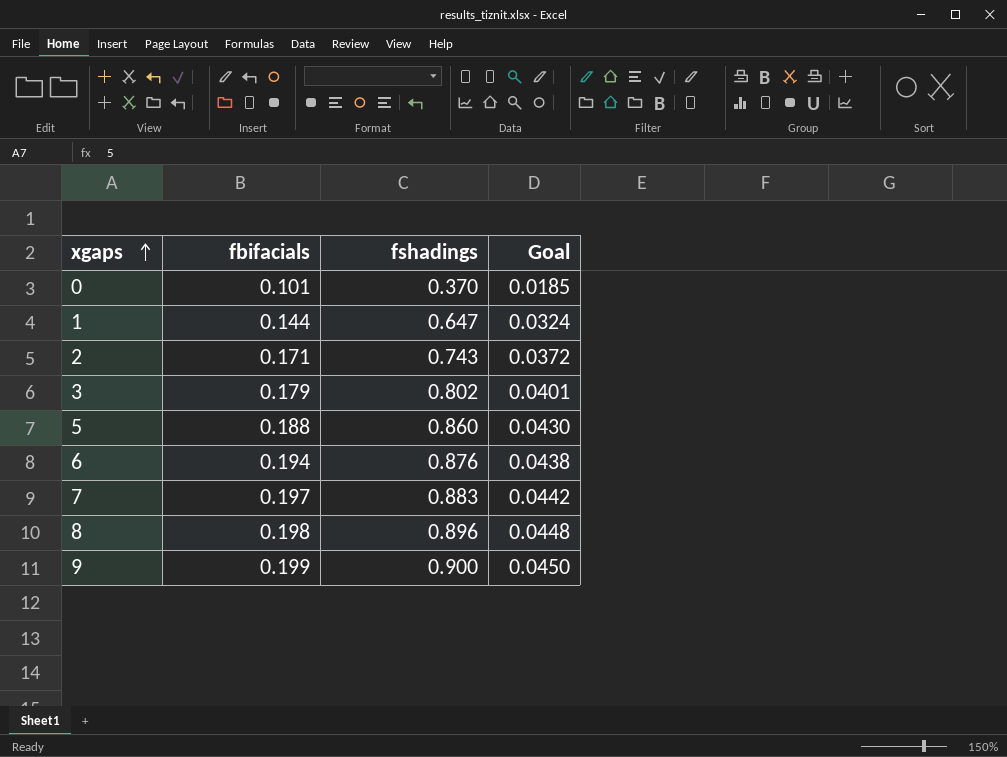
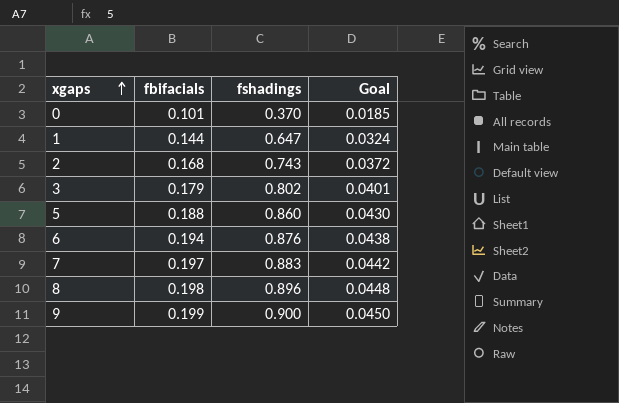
2 | fbifacials: 0.171 -> 0.168

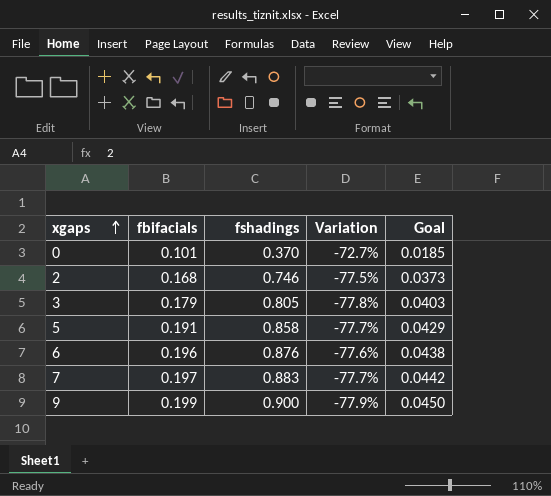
column Variation | formula: none -> ([fbifacials] - [fshadings]) / [fshadings]
row 1: 0.144 | 0.647 | 0.0324 -> none
row 8: 0.198 | 0.896 | 0.0448 -> none
2 | fshadings: 0.743 -> 0.746
2 | Goal: 0.0372 -> 0.0373
3 | fshadings: 0.802 -> 0.805
3 | Goal: 0.0401 -> 0.0403
5 | fbifacials: 0.188 -> 0.191
5 | fshadings: 0.860 -> 0.858
5 | Goal: 0.0430 -> 0.0429
6 | fbifacials: 0.194 -> 0.196

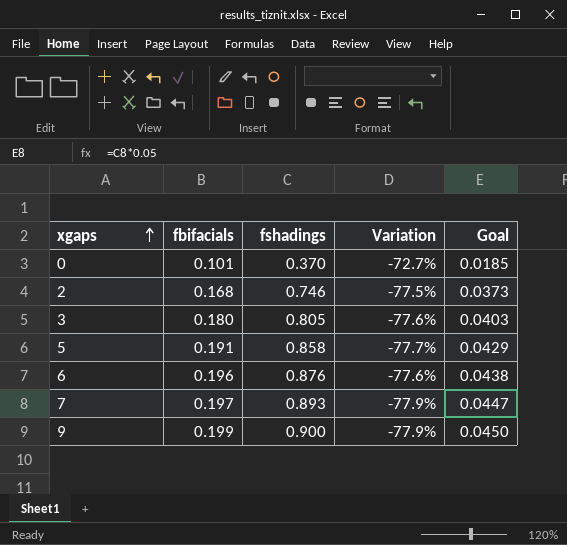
3 | fbifacials: 0.179 -> 0.180
3 | Variation: -77.8% -> -77.6%
7 | fshadings: 0.883 -> 0.893
7 | Variation: -77.7% -> -77.9%
7 | Goal: 0.0442 -> 0.0447

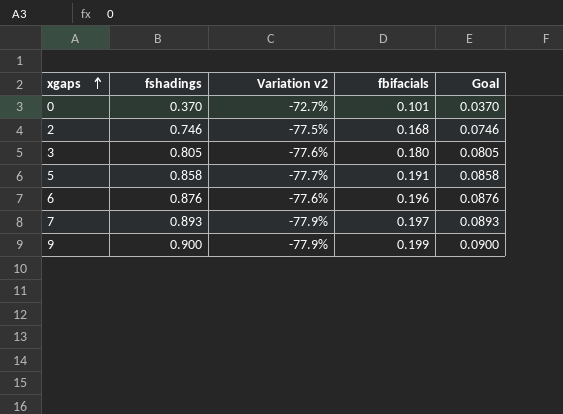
column name: Variation -> Variation v2
column fbifacials | position: 2 -> 4
column Goal | formula: [fshadings] * 0.05 -> [fshadings] * 0.1

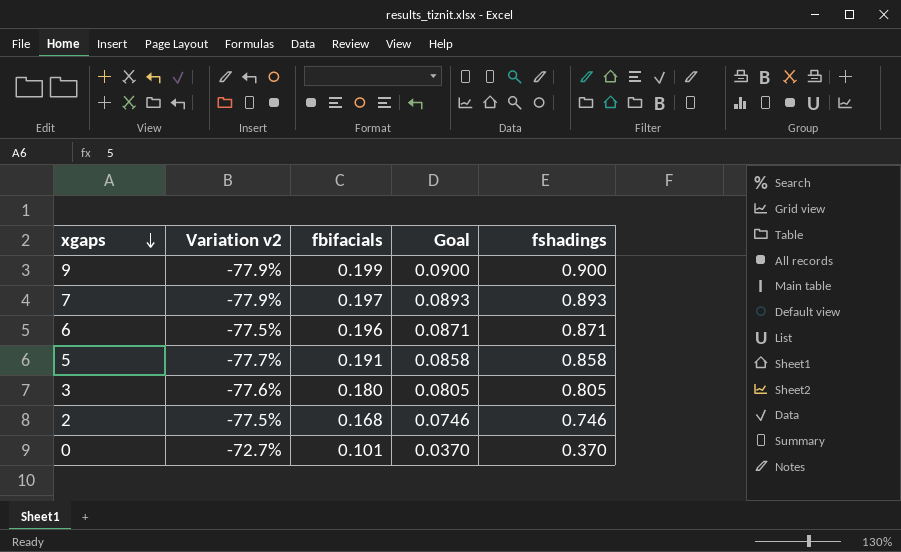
row order: xgaps ascending -> xgaps descending
column fshadings | position: 2 -> 5
6 | Variation v2: -77.6% -> -77.5%
6 | Goal: 0.0876 -> 0.0871
6 | fshadings: 0.876 -> 0.871

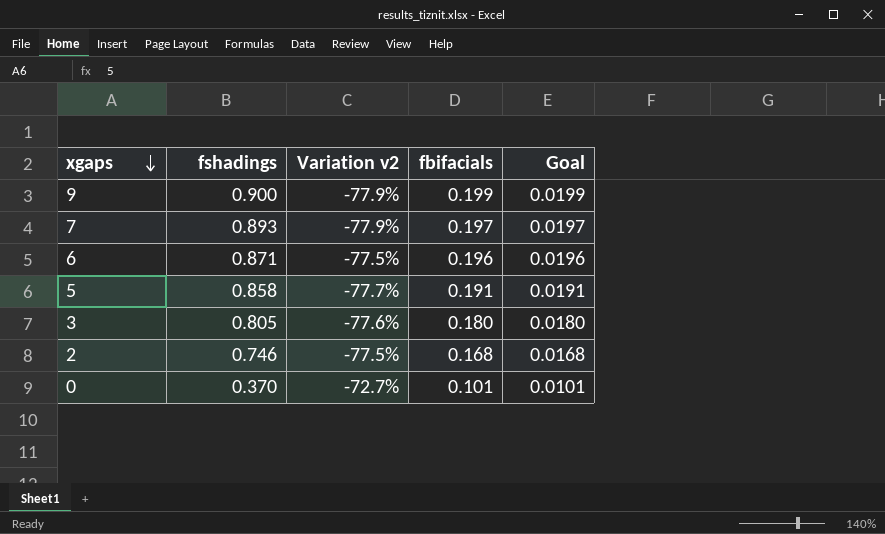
column fshadings | position: 5 -> 2
column Goal | formula: [fshadings] * 0.1 -> [fbifacials] * 0.1

